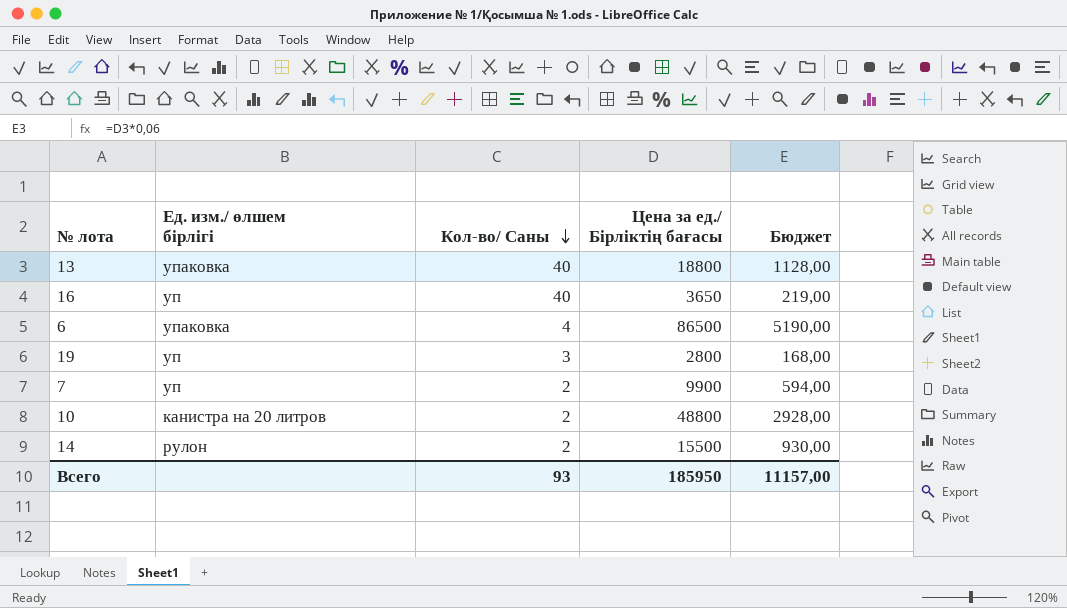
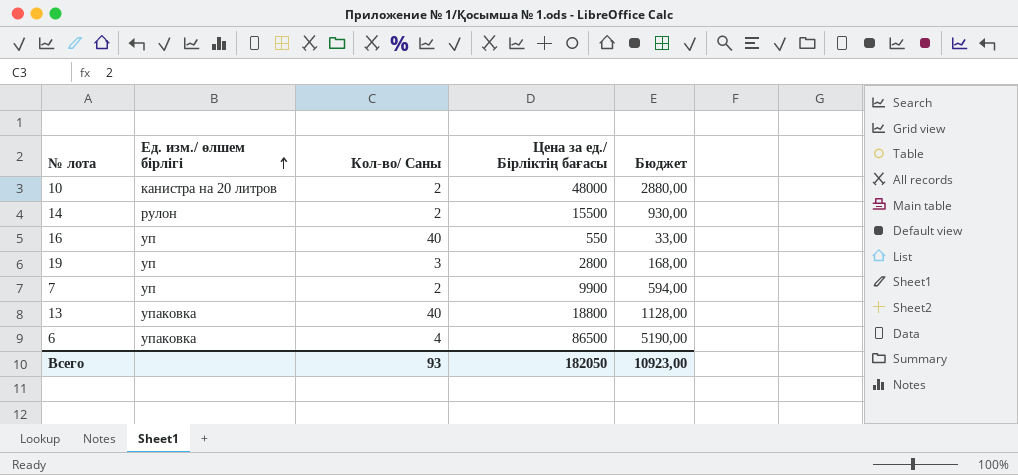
row order: Кол-во/ Саны descending -> Ед. изм./ өлшем бірлігі ascending
10 | Цена за ед./ Бірліктің бағасы: 48800 -> 48000
10 | Бюджет: 2928,00 -> 2880,00
16 | Цена за ед./ Бірліктің бағасы: 3650 -> 550
16 | Бюджет: 219,00 -> 33,00
Всего | Цена за ед./ Бірліктің бағасы: 185950 -> 182050
Всего | Бюджет: 11157,00 -> 10923,00

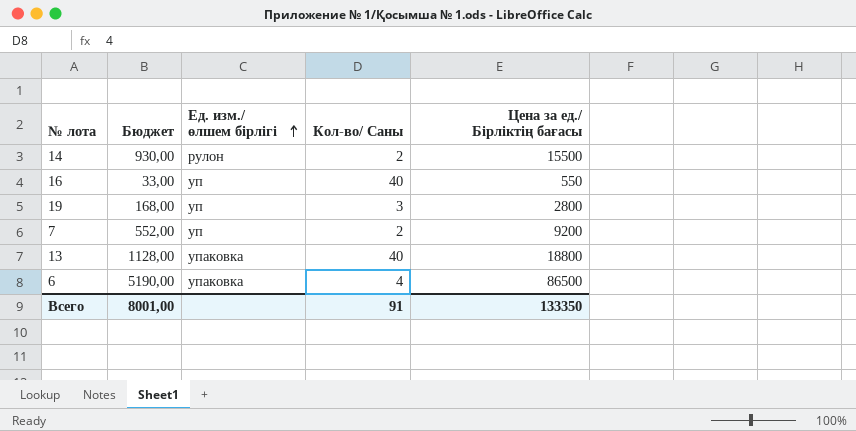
column Бюджет | position: 5 -> 2
row 10: канистра на 20 литров | 2 | 48000 | 2880,00 -> none
7 | Бюджет: 594,00 -> 552,00
7 | Цена за ед./ Бірліктің бағасы: 9900 -> 9200
Всего | Бюджет: 10923,00 -> 8001,00
Всего | Кол-во/ Саны: 93 -> 91
Всего | Цена за ед./ Бірліктің бағасы: 182050 -> 133350

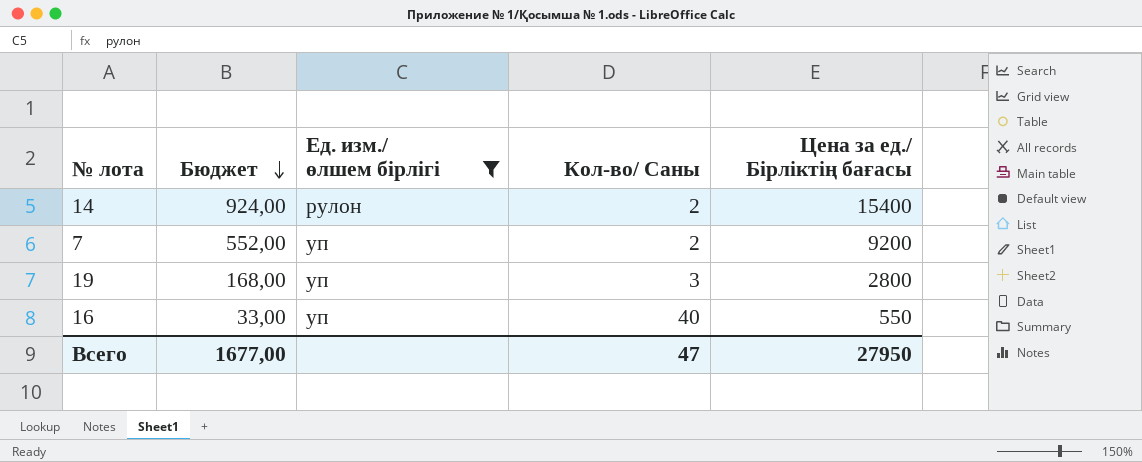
filter: none -> Ед. изм./ өлшем бірлігі != упаковка
row order: Ед. изм./ өлшем бірлігі ascending -> Бюджет descending
14 | Бюджет: 930,00 -> 924,00
14 | Цена за ед./ Бірліктің бағасы: 15500 -> 15400
Всего | Бюджет: 8001,00 -> 1677,00
Всего | Кол-во/ Саны: 91 -> 47
Всего | Цена за ед./ Бірліктің бағасы: 133350 -> 27950

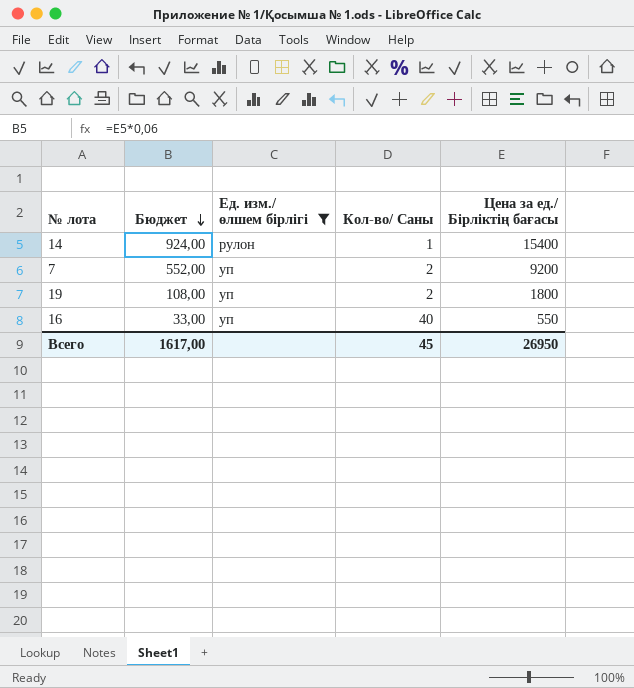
14 | Кол-во/ Саны: 2 -> 1
19 | Бюджет: 168,00 -> 108,00
19 | Кол-во/ Саны: 3 -> 2
19 | Цена за ед./ Бірліктің бағасы: 2800 -> 1800
Всего | Бюджет: 1677,00 -> 1617,00
Всего | Кол-во/ Саны: 47 -> 45
Всего | Цена за ед./ Бірліктің бағасы: 27950 -> 26950

